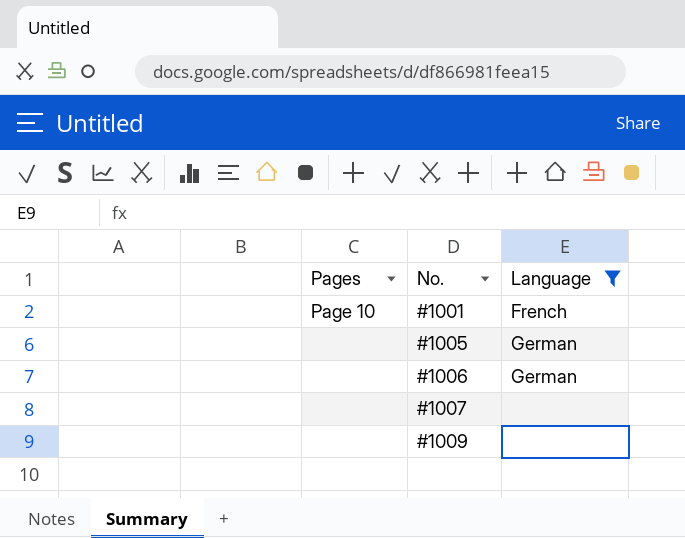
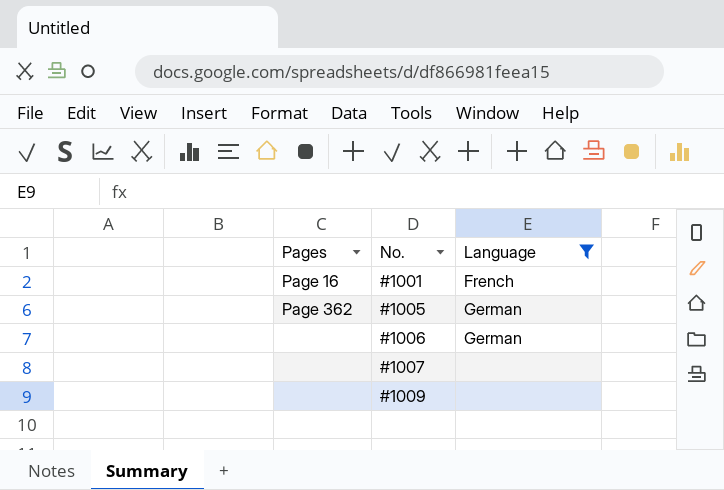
#1001 | Pages: Page 10 -> Page 16
#1005 | Pages: none -> Page 362

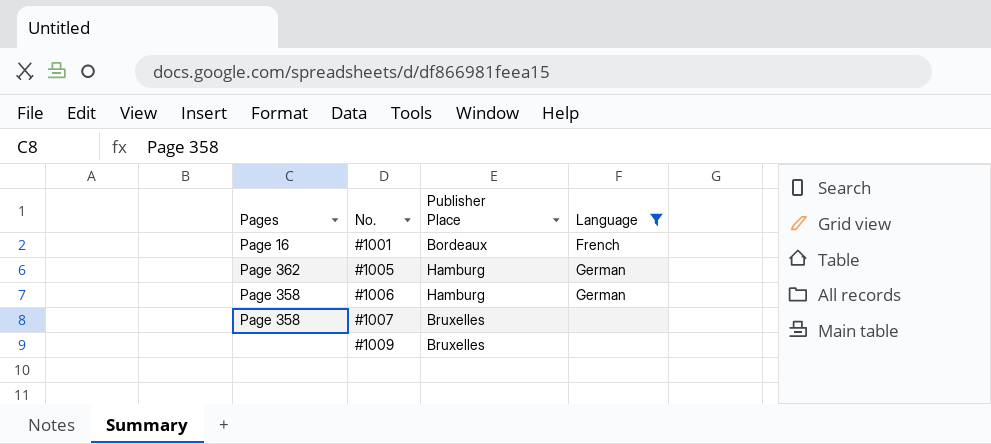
column Publisher Place | position: none -> 3
#1006 | Pages: none -> Page 358
#1007 | Pages: none -> Page 358

